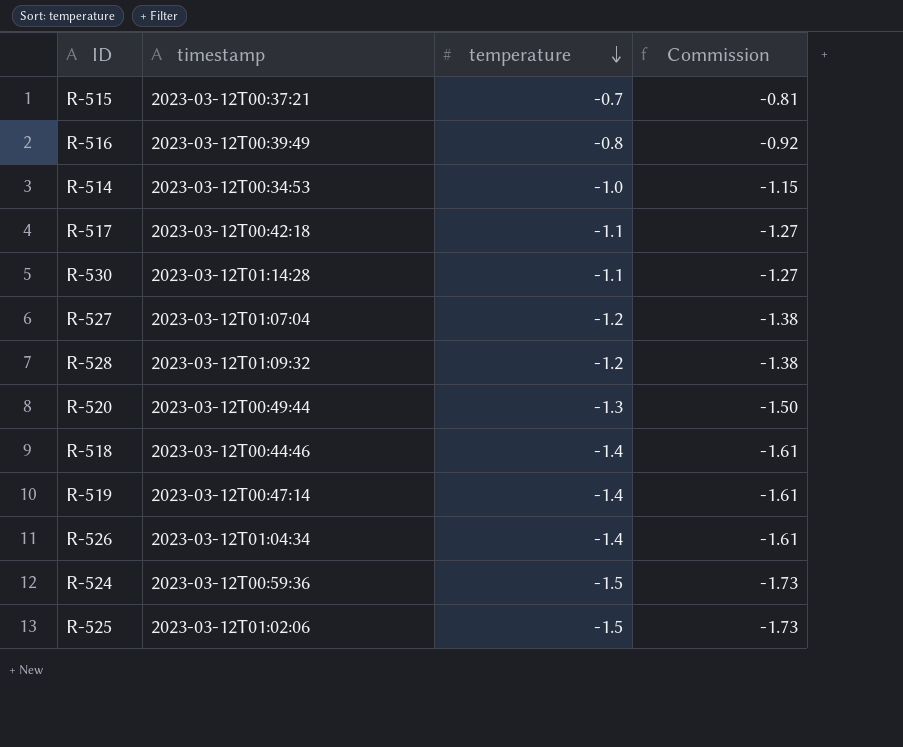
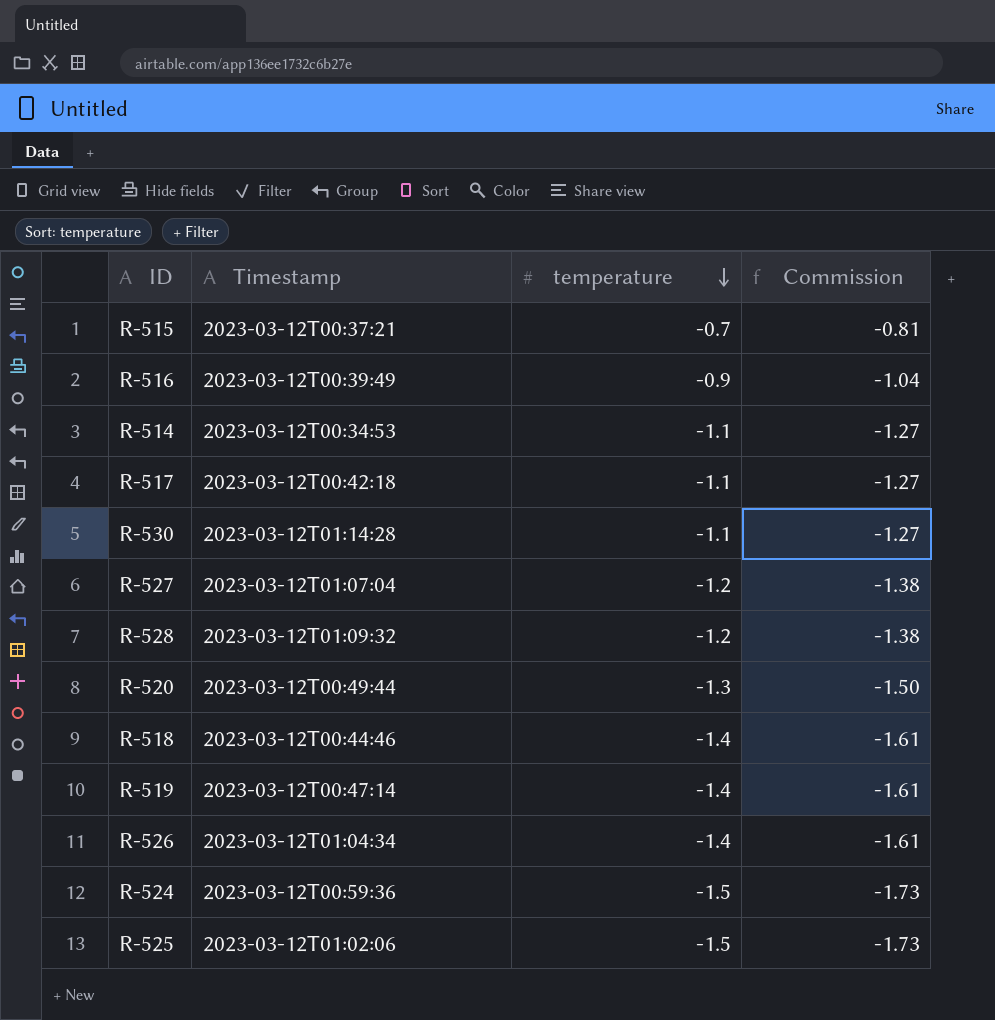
column name: timestamp -> Timestamp
R-516 | temperature: -0.8 -> -0.9
R-516 | Commission: -0.92 -> -1.04
R-514 | temperature: -1.0 -> -1.1
R-514 | Commission: -1.15 -> -1.27

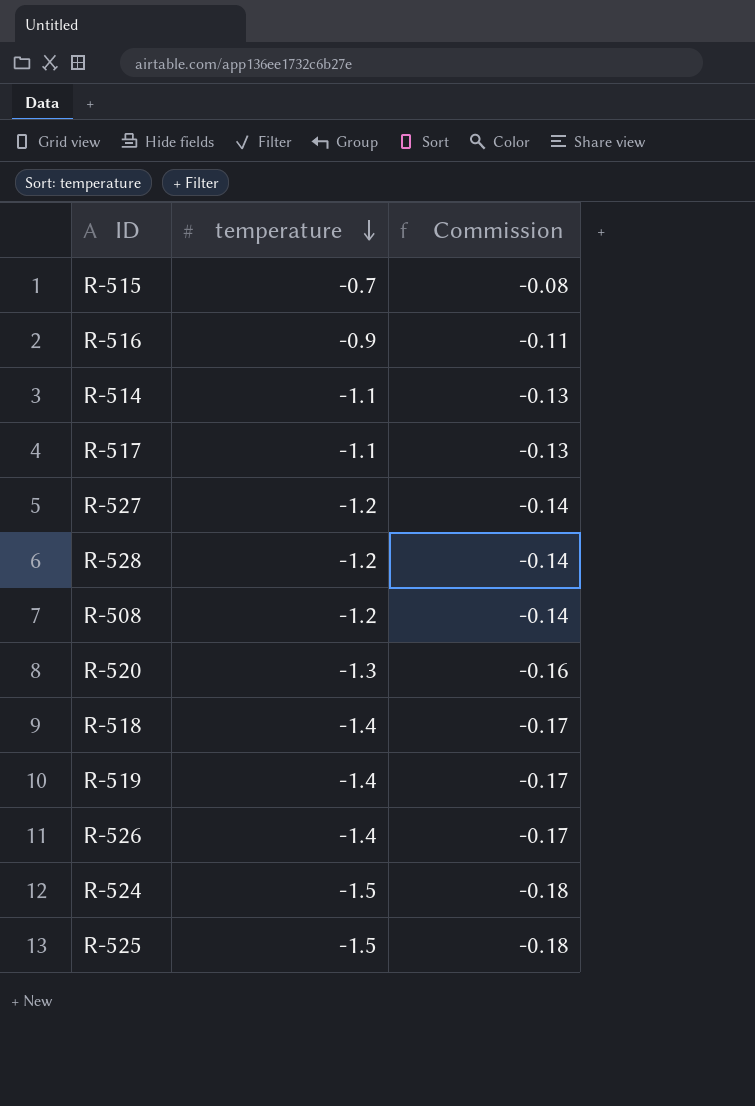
column Timestamp | position: 2 -> none
column Commission | formula: [temperature] * 1.15 -> [temperature] * 0.12
row R-530: 2023-03-12T01:14:28 | -1.1 | -1.27 -> none
row R-508: none -> -1.2 | -0.14

